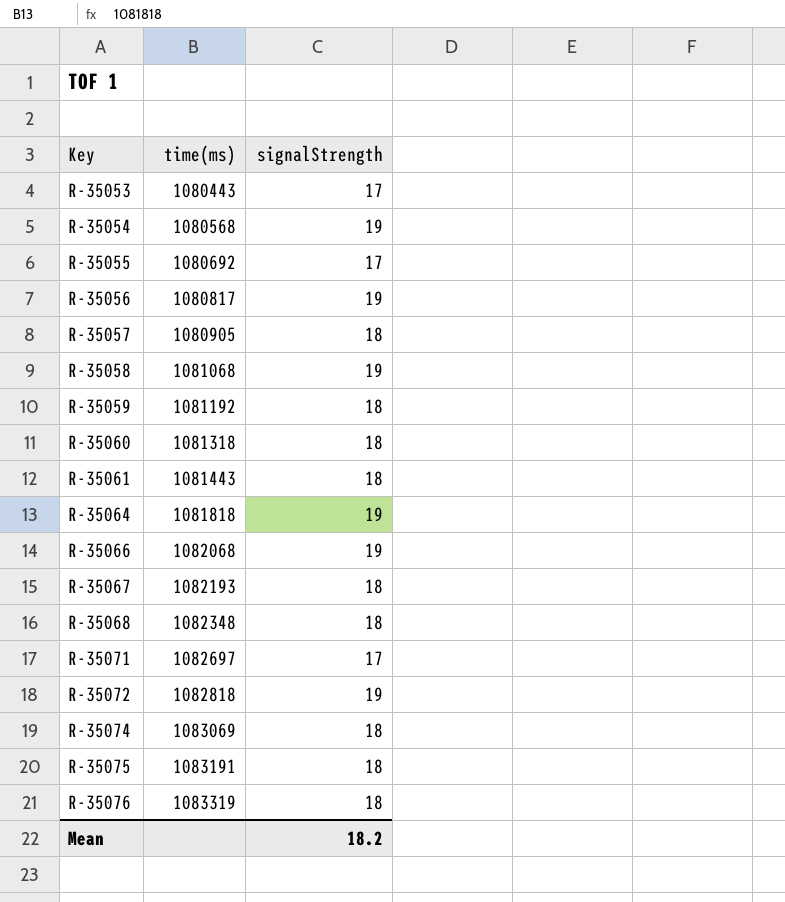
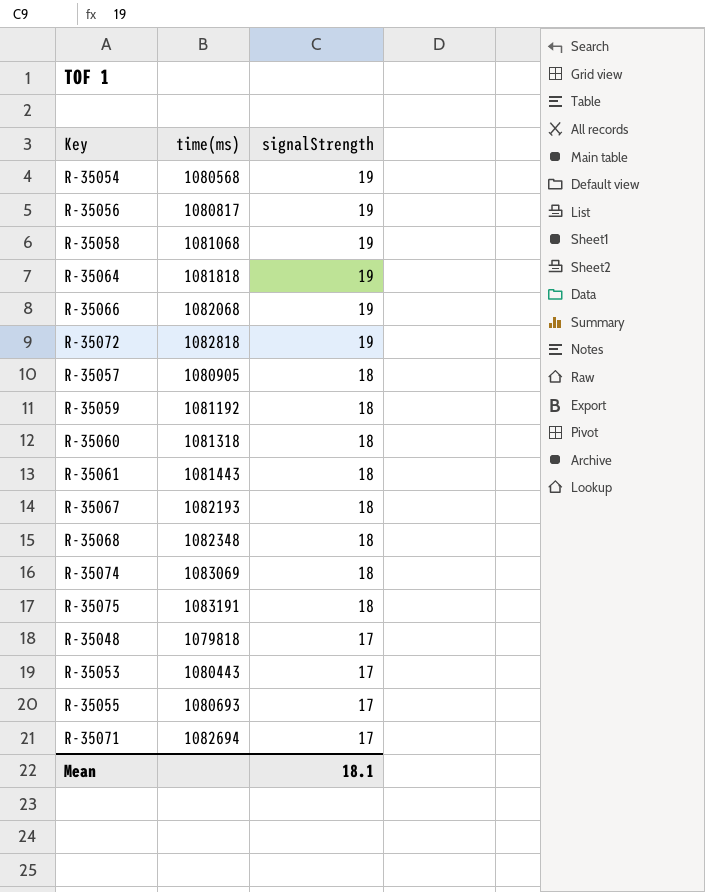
row order: Key ascending -> signalStrength descending
row R-35076: 1083319 | 18 -> none
row R-35048: none -> 1079818 | 17
R-35055 | time(ms): 1080692 -> 1080693
R-35071 | time(ms): 1082697 -> 1082694
Mean | signalStrength: 18.2 -> 18.1

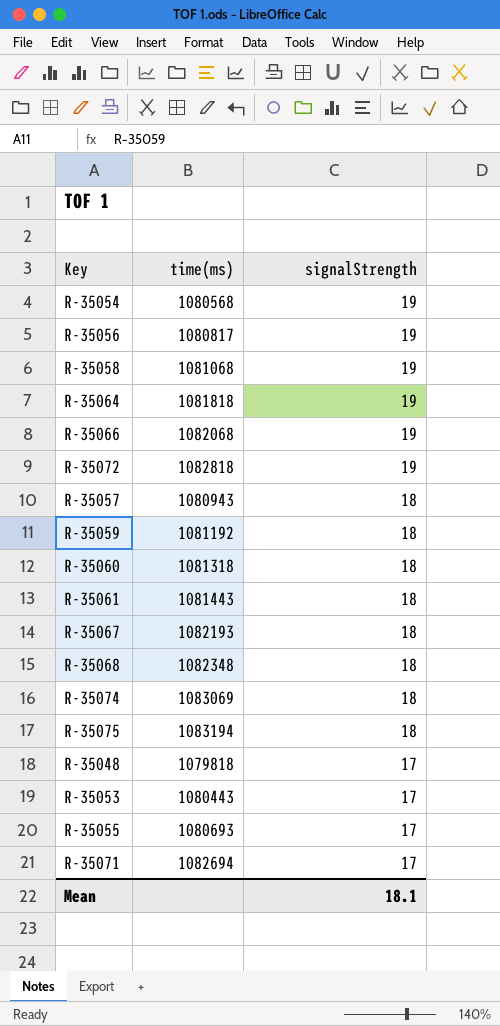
R-35057 | time(ms): 1080905 -> 1080943
R-35075 | time(ms): 1083191 -> 1083194

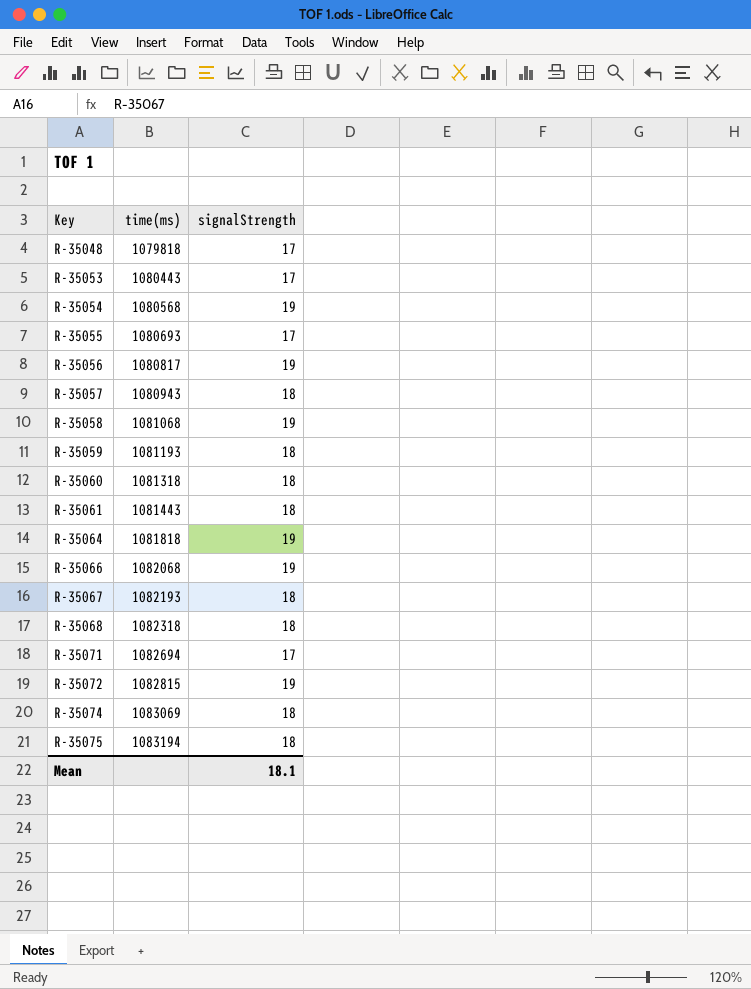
row order: signalStrength descending -> Key ascending
R-35059 | time(ms): 1081192 -> 1081193
R-35068 | time(ms): 1082348 -> 1082318
R-35072 | time(ms): 1082818 -> 1082815

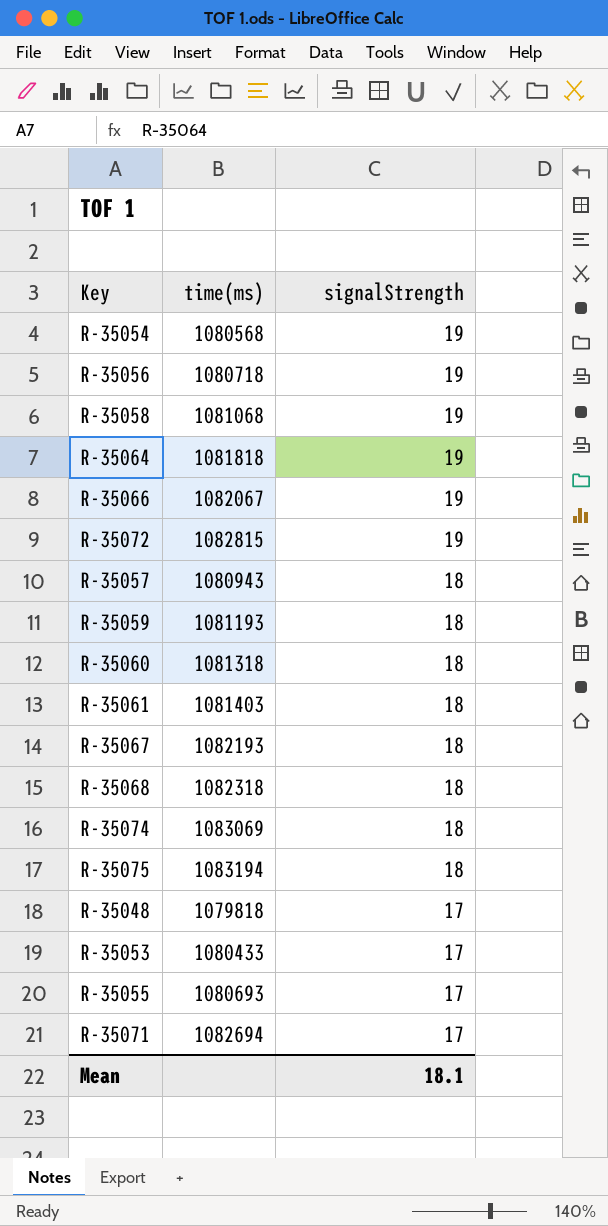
row order: Key ascending -> signalStrength descending
R-35056 | time(ms): 1080817 -> 1080718
R-35066 | time(ms): 1082068 -> 1082067
R-35061 | time(ms): 1081443 -> 1081403
R-35053 | time(ms): 1080443 -> 1080433

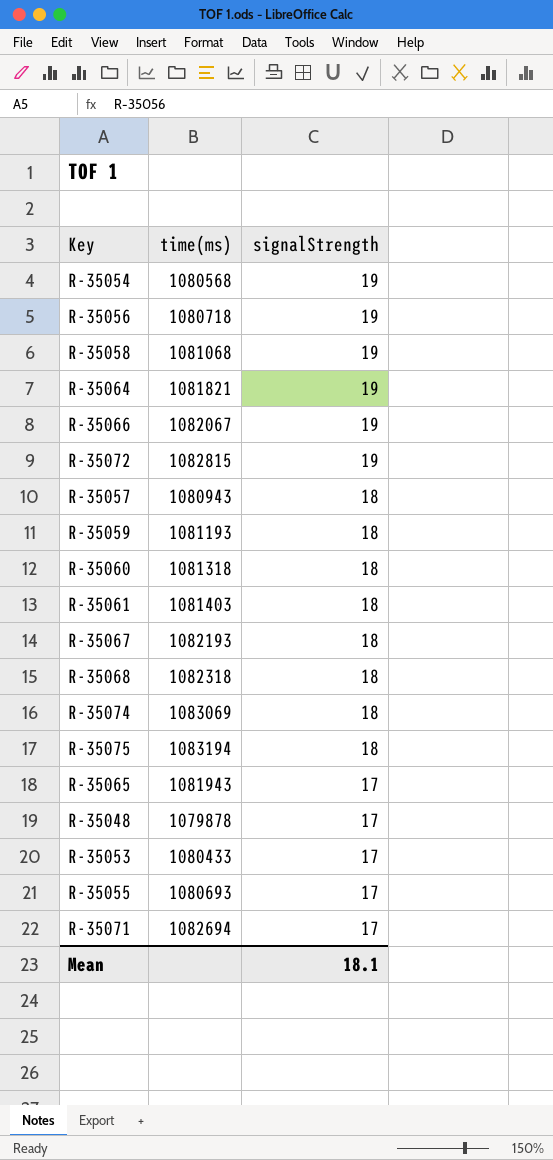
R-35064 | time(ms): 1081818 -> 1081821
row R-35065: none -> 1081943 | 17
R-35048 | time(ms): 1079818 -> 1079878

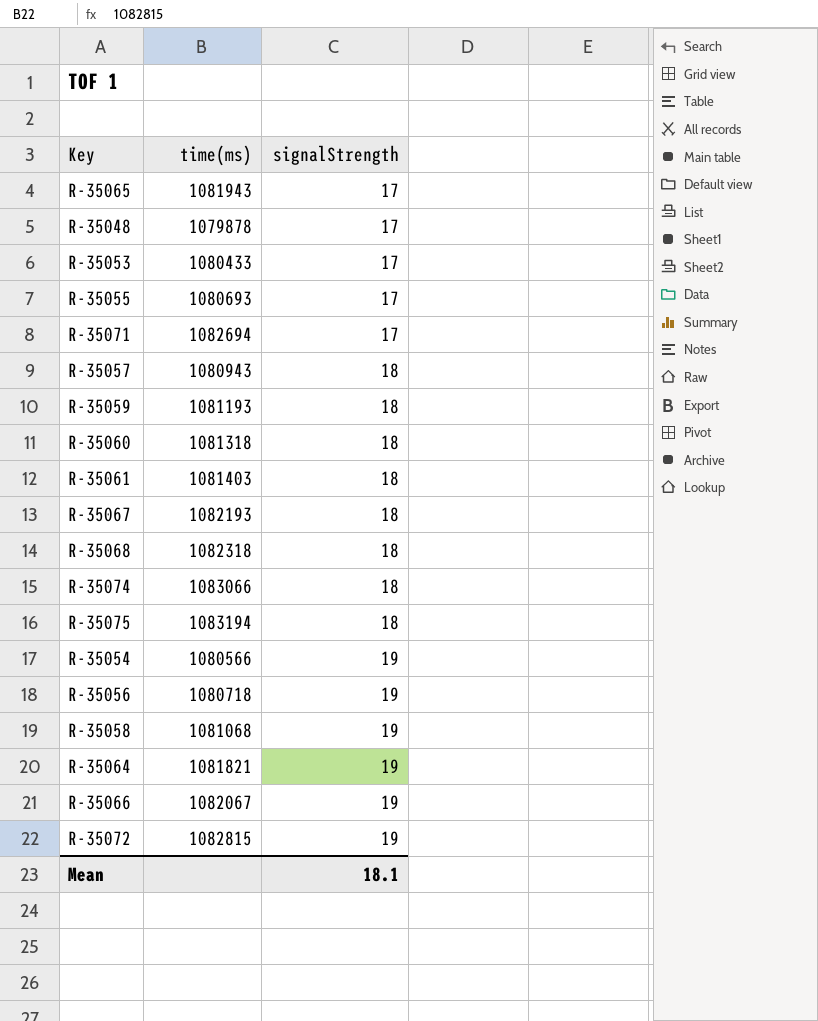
row order: signalStrength descending -> signalStrength ascending
R-35074 | time(ms): 1083069 -> 1083066
R-35054 | time(ms): 1080568 -> 1080566

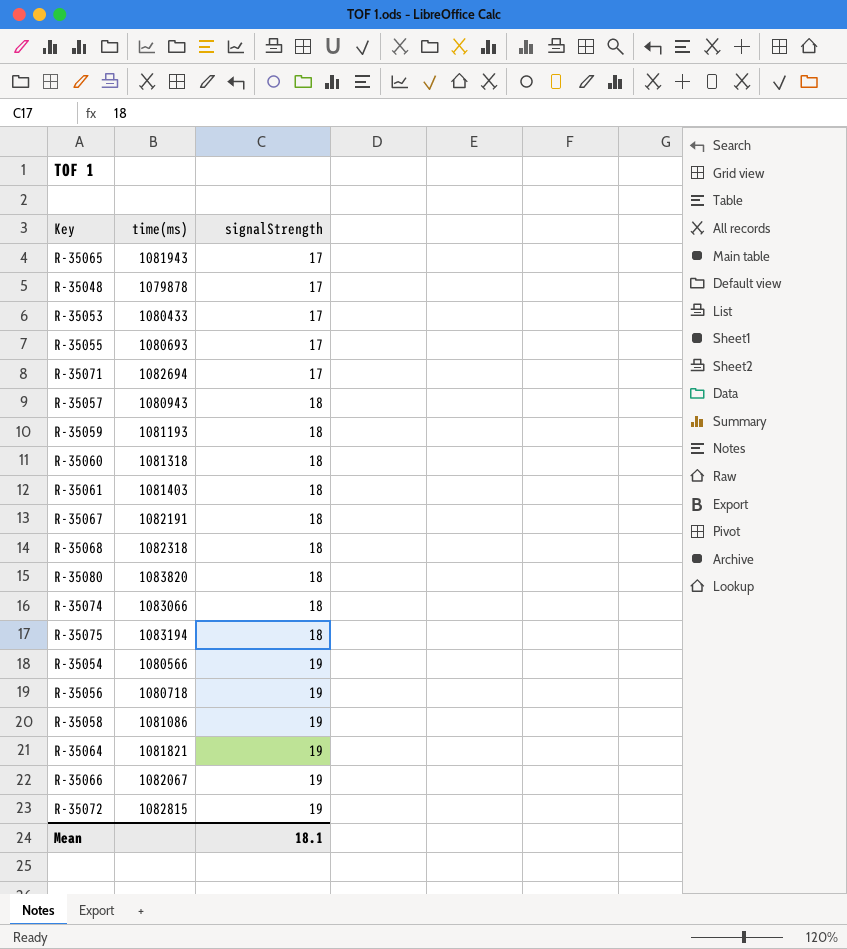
R-35067 | time(ms): 1082193 -> 1082191
row R-35080: none -> 1083820 | 18
R-35058 | time(ms): 1081068 -> 1081086

